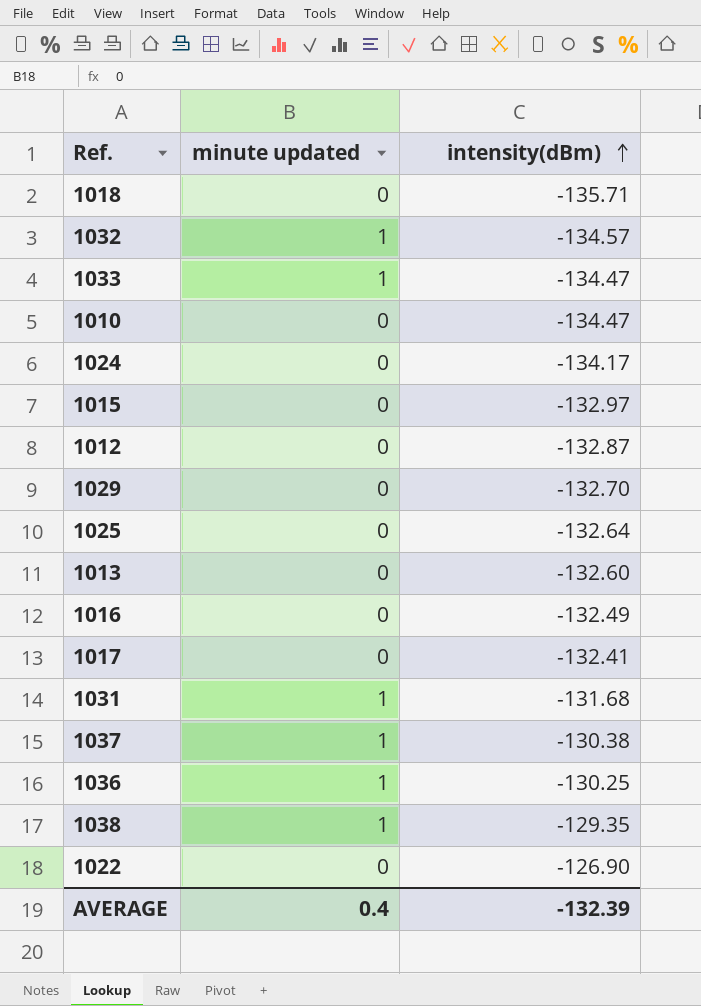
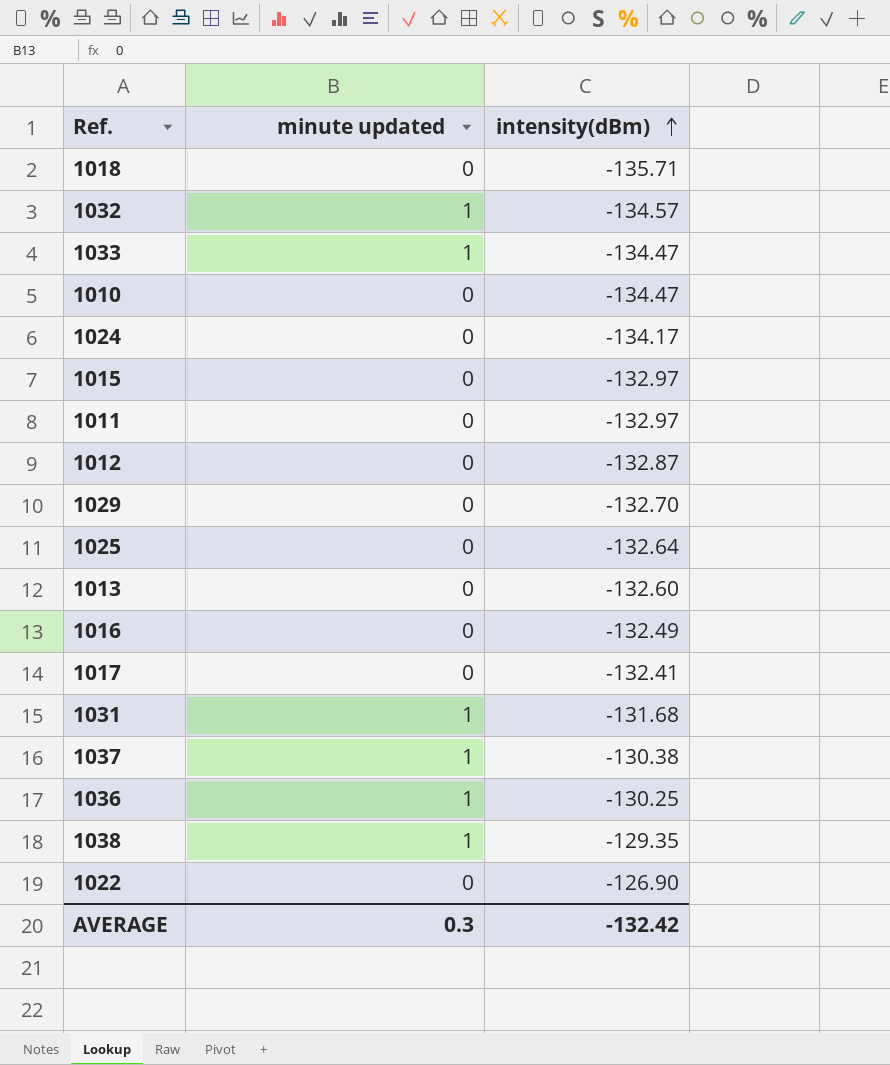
row 1011: none -> 0 | -132.97
AVERAGE | minute updated: 0.4 -> 0.3
AVERAGE | intensity(dBm): -132.39 -> -132.42

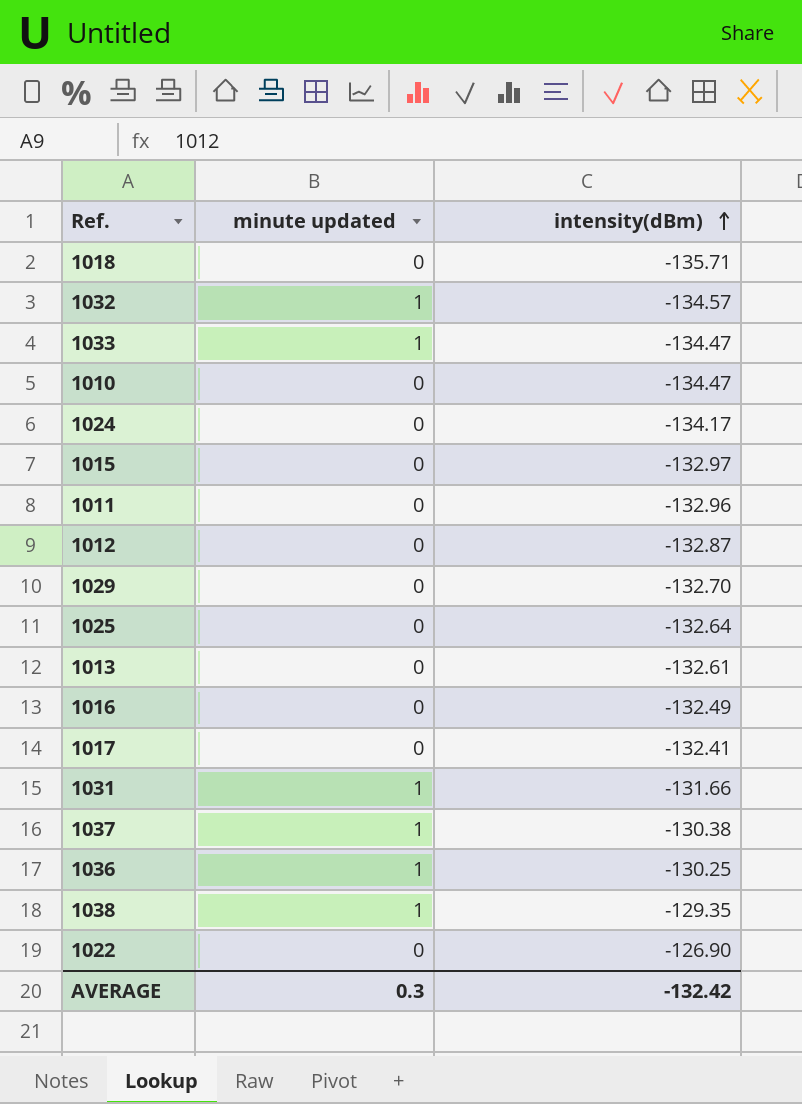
1011 | intensity(dBm): -132.97 -> -132.96
1013 | intensity(dBm): -132.60 -> -132.61
1031 | intensity(dBm): -131.68 -> -131.66

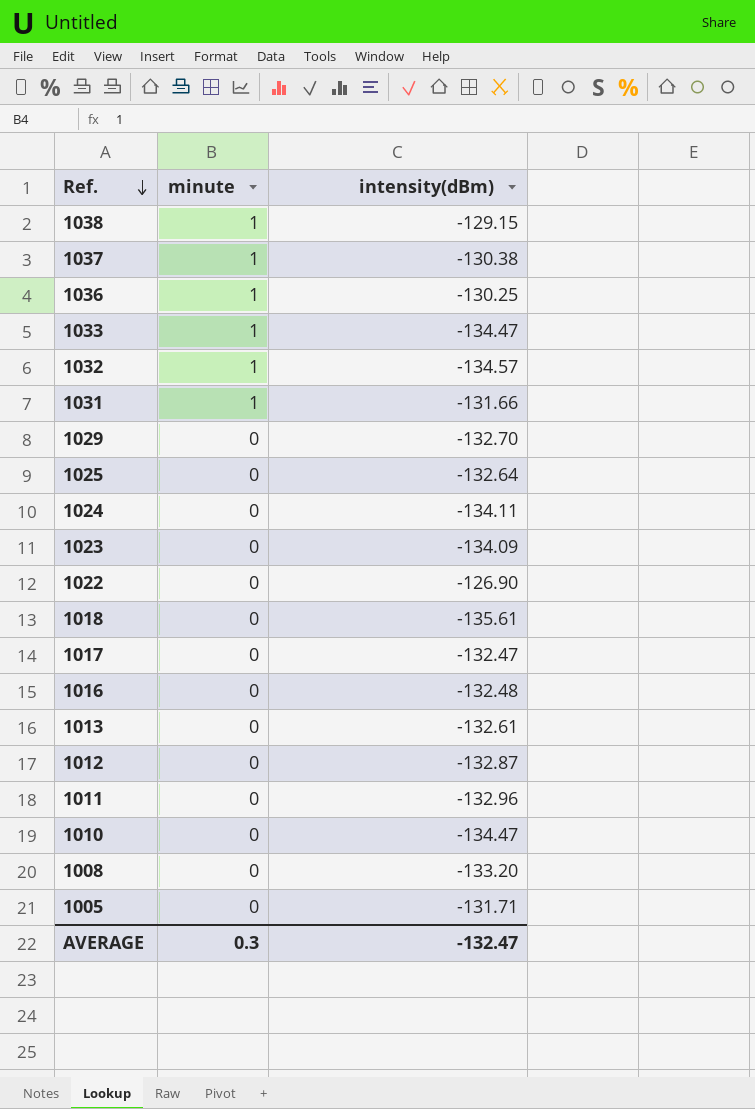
row order: intensity(dBm) ascending -> Ref. descending
column name: minute updated -> minute
row 1015: 0 | -132.97 -> none
1038 | intensity(dBm): -129.35 -> -129.15
1024 | intensity(dBm): -134.17 -> -134.11
row 1023: none -> 0 | -134.09
1018 | intensity(dBm): -135.71 -> -135.61
1017 | intensity(dBm): -132.41 -> -132.47
1016 | intensity(dBm): -132.49 -> -132.48
row 1008: none -> 0 | -133.20
row 1005: none -> 0 | -131.71
AVERAGE | intensity(dBm): -132.42 -> -132.47

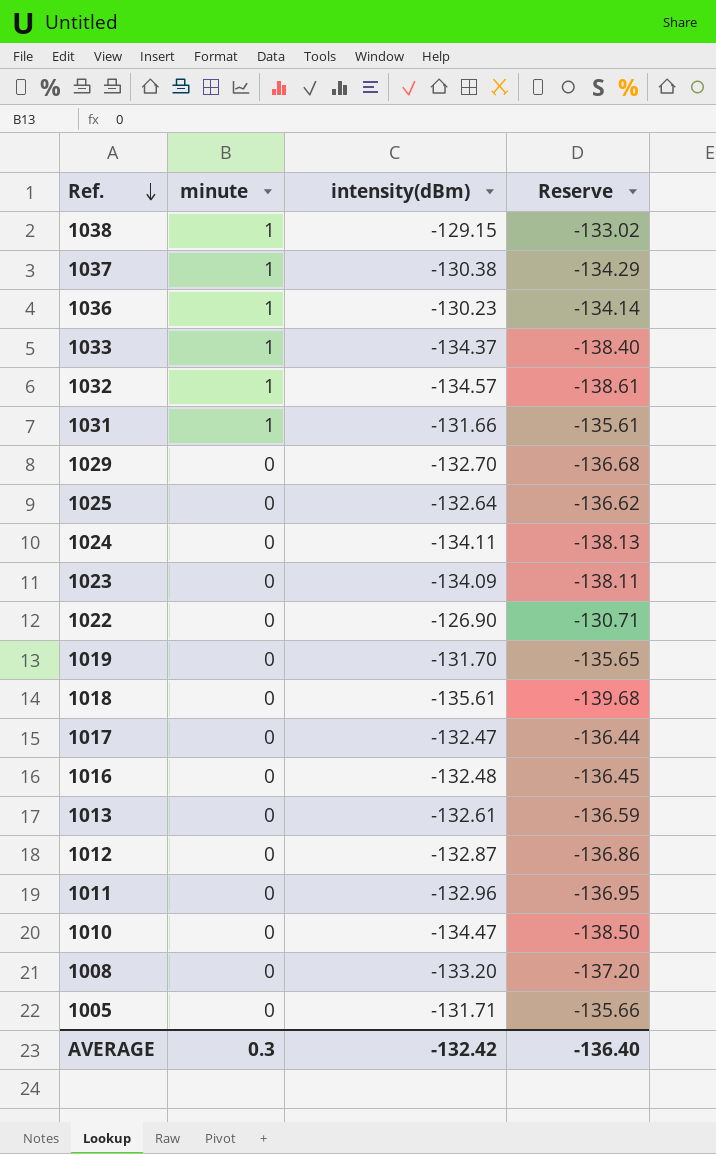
column Reserve | formula: none -> [intensity(dBm)] * 1.03
1036 | intensity(dBm): -130.25 -> -130.23
1033 | intensity(dBm): -134.47 -> -134.37
row 1019: none -> 0 | -131.70 | -135.65
AVERAGE | intensity(dBm): -132.47 -> -132.42

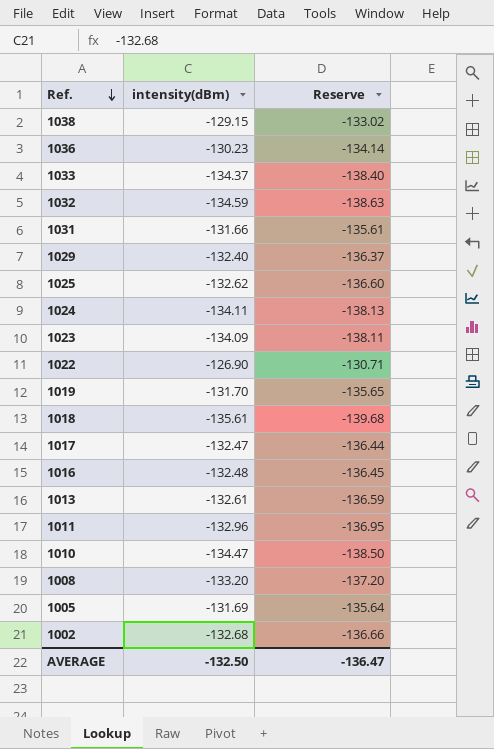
column minute | position: 2 -> none
row 1037: 1 | -130.38 | -134.29 -> none
row 1012: 0 | -132.87 | -136.86 -> none
1032 | intensity(dBm): -134.57 -> -134.59
1032 | Reserve: -138.61 -> -138.63
1029 | intensity(dBm): -132.70 -> -132.40
1029 | Reserve: -136.68 -> -136.37
1025 | intensity(dBm): -132.64 -> -132.62
1025 | Reserve: -136.62 -> -136.60
1005 | intensity(dBm): -131.71 -> -131.69
1005 | Reserve: -135.66 -> -135.64
row 1002: none -> -132.68 | -136.66
AVERAGE | intensity(dBm): -132.42 -> -132.50
AVERAGE | Reserve: -136.40 -> -136.47

